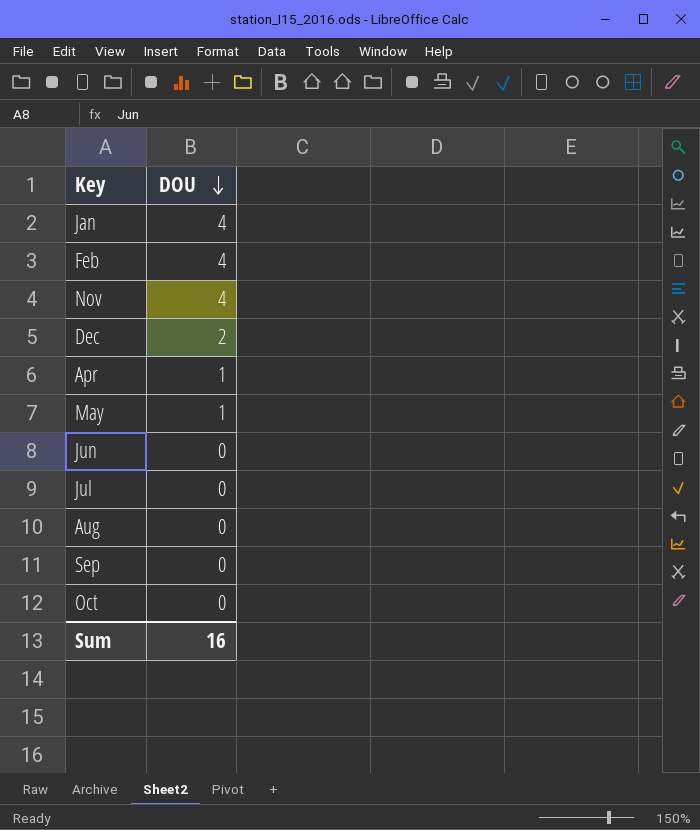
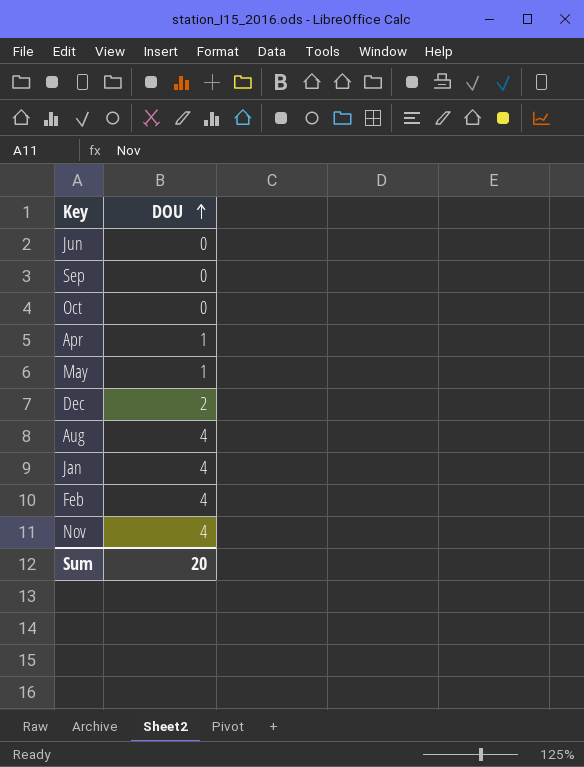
row order: DOU descending -> DOU ascending
row Jul: 0 -> none
Aug | DOU: 0 -> 4
Sum | DOU: 16 -> 20

